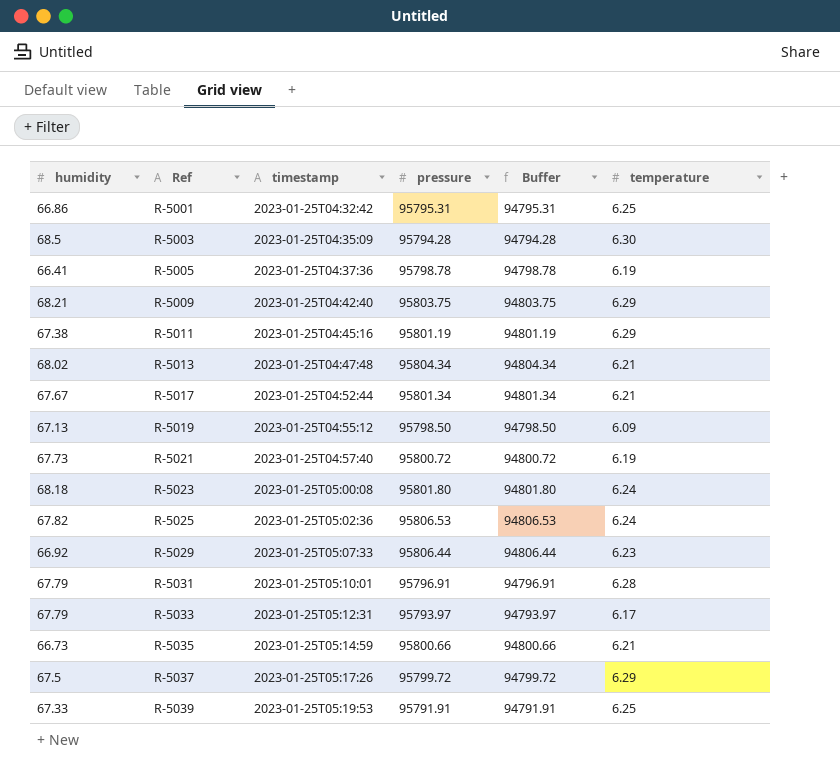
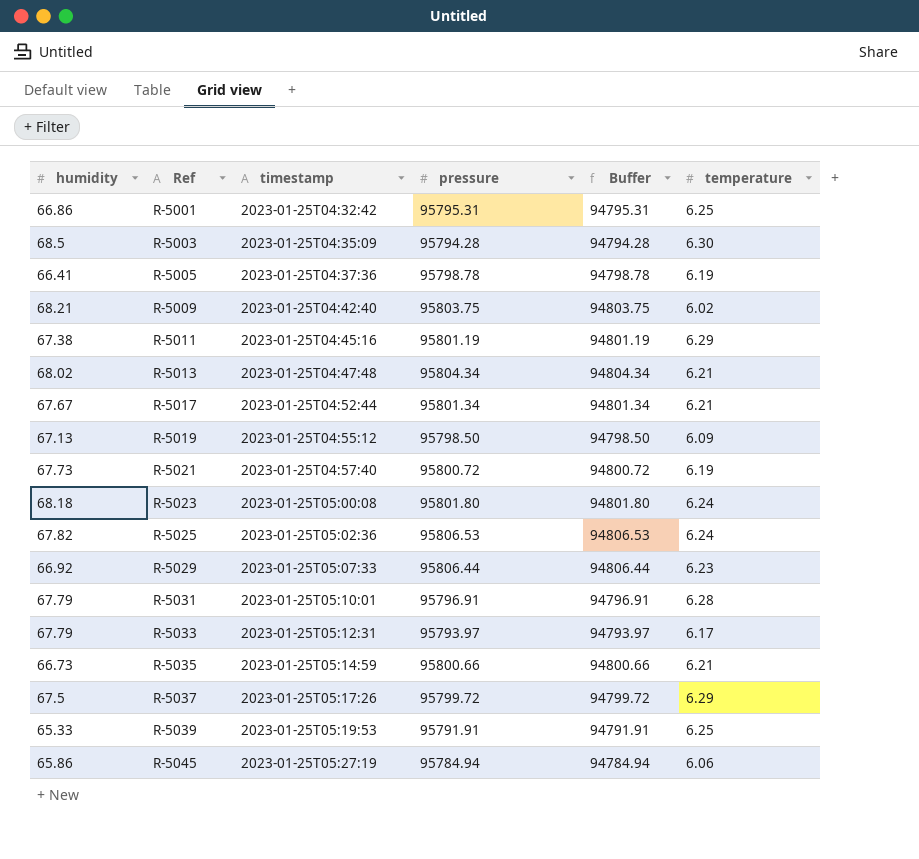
R-5009 | temperature: 6.29 -> 6.02
R-5039 | humidity: 67.33 -> 65.33
row R-5045: none -> 65.86 | 2023-01-25T05:27:19 | 95784.94 | 94784.94 | 6.06

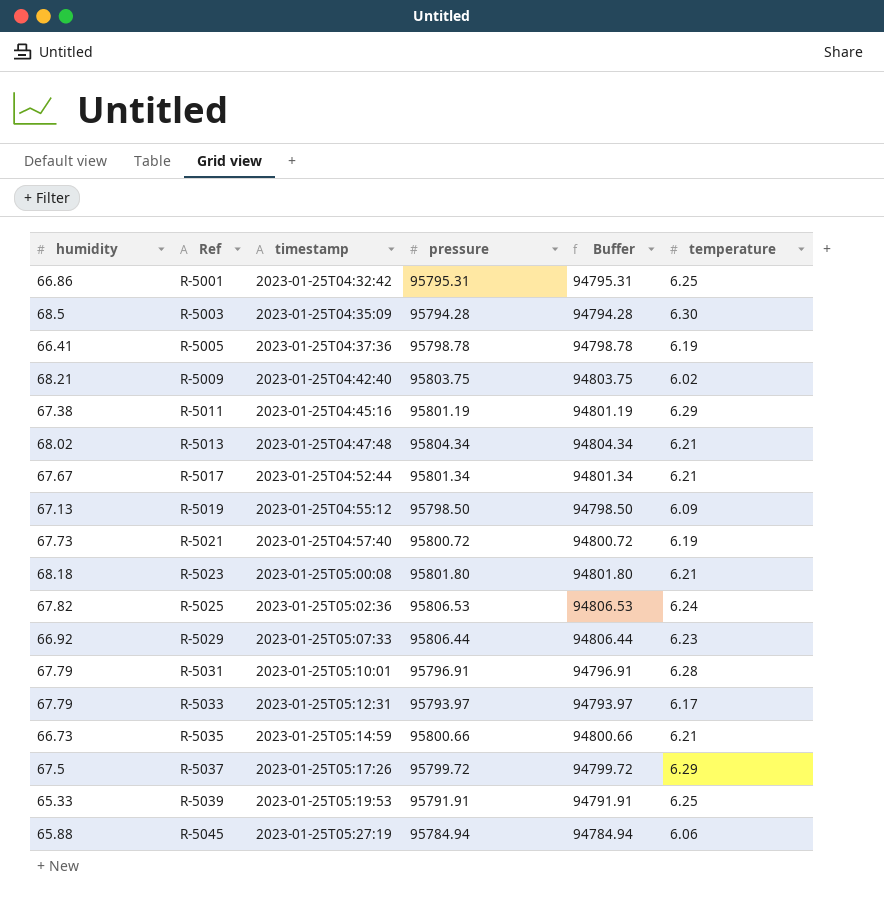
R-5023 | temperature: 6.24 -> 6.21
R-5045 | humidity: 65.86 -> 65.88

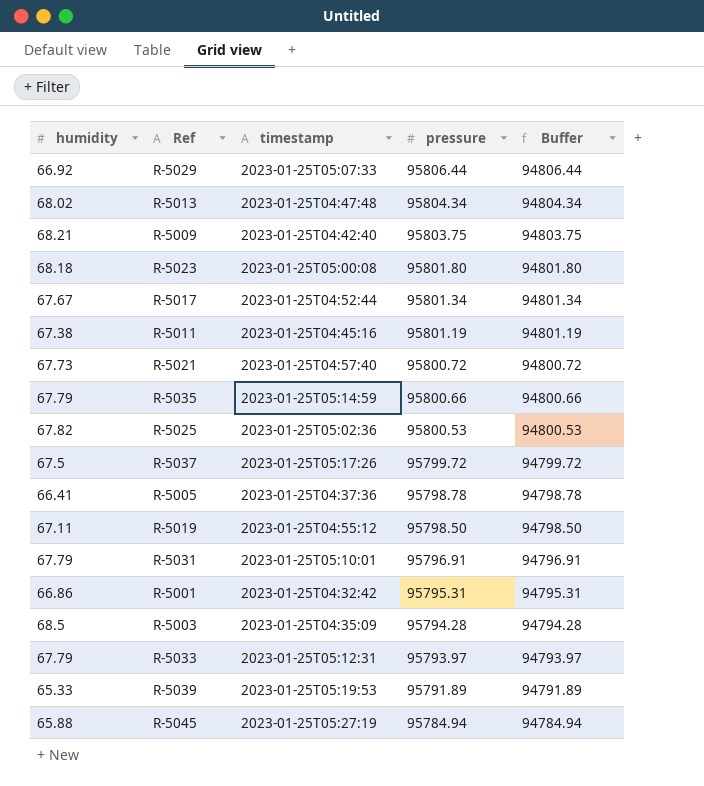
row order: Ref ascending -> pressure descending
column temperature | position: 6 -> none
R-5035 | humidity: 66.73 -> 67.79
R-5025 | pressure: 95806.53 -> 95800.53
R-5025 | Buffer: 94806.53 -> 94800.53
R-5019 | humidity: 67.13 -> 67.11
R-5039 | pressure: 95791.91 -> 95791.89
R-5039 | Buffer: 94791.91 -> 94791.89

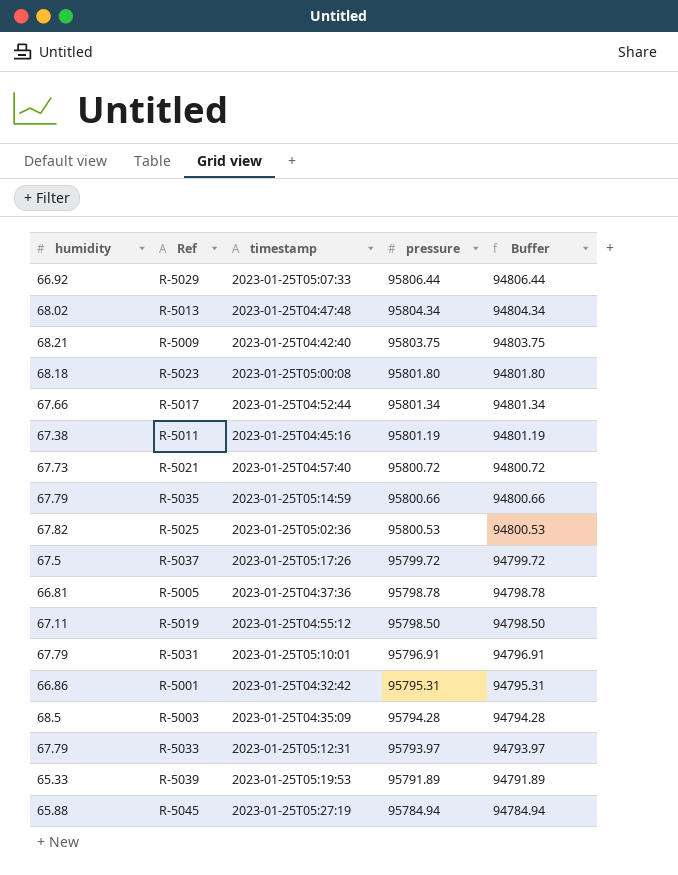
R-5017 | humidity: 67.67 -> 67.66
R-5005 | humidity: 66.41 -> 66.81

